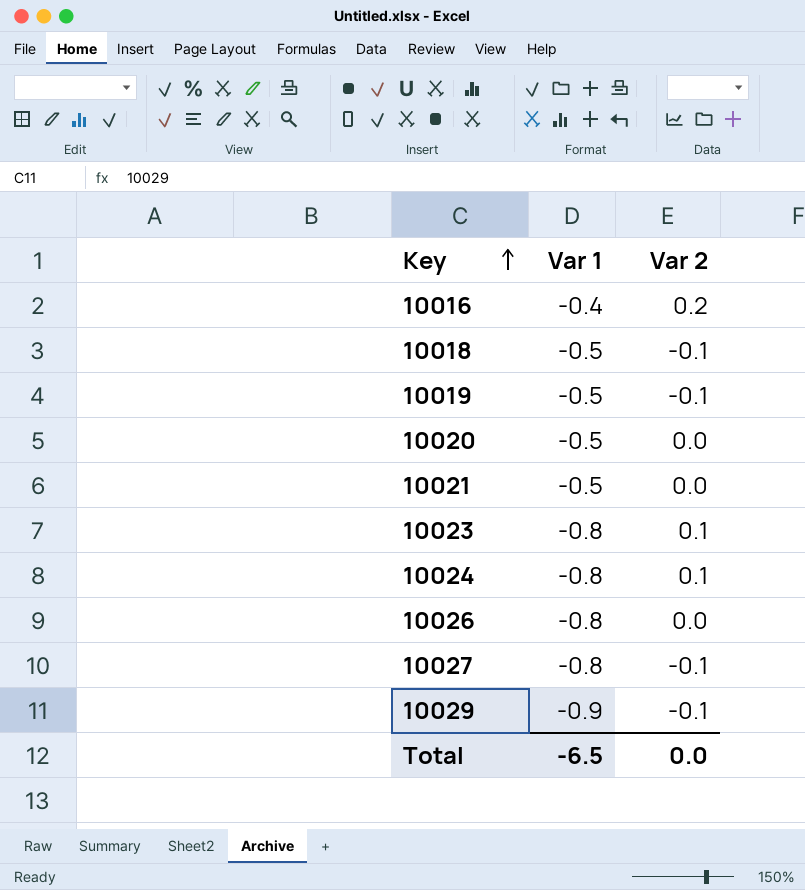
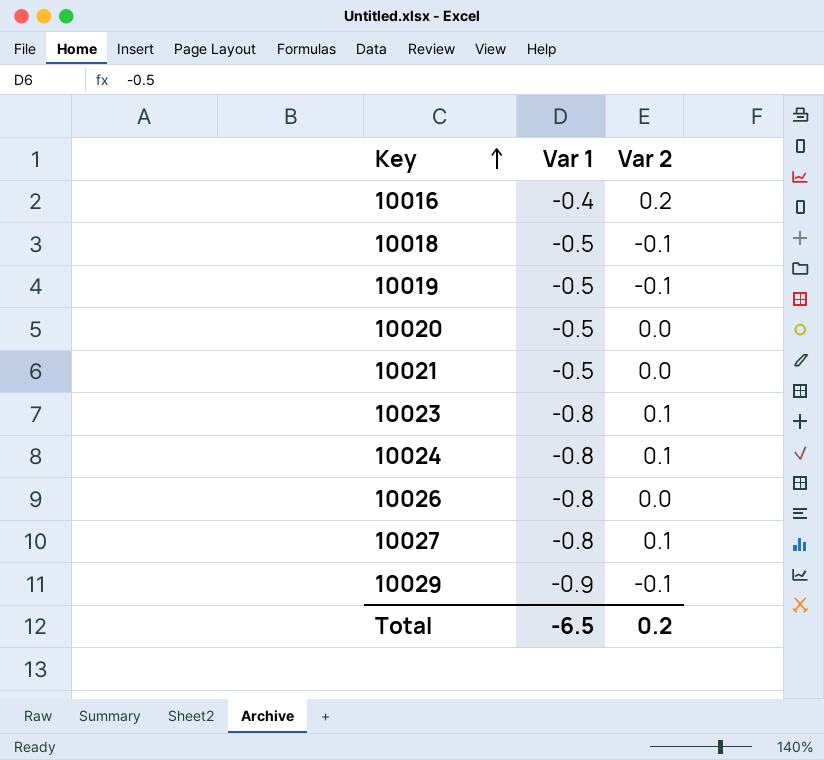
10027 | Var 2: -0.1 -> 0.1
Total | Var 2: 0.0 -> 0.2

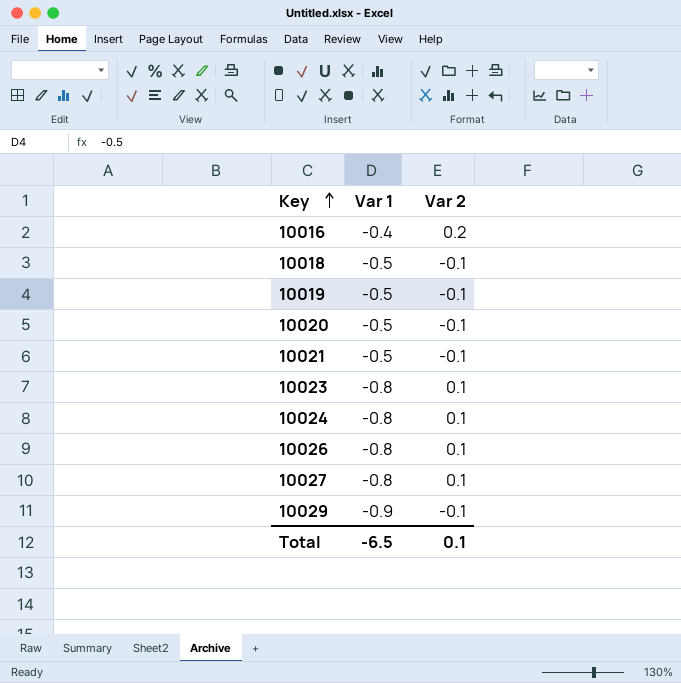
10020 | Var 2: 0.0 -> -0.1
10021 | Var 2: 0.0 -> -0.1
10026 | Var 2: 0.0 -> 0.1
Total | Var 2: 0.2 -> 0.1

